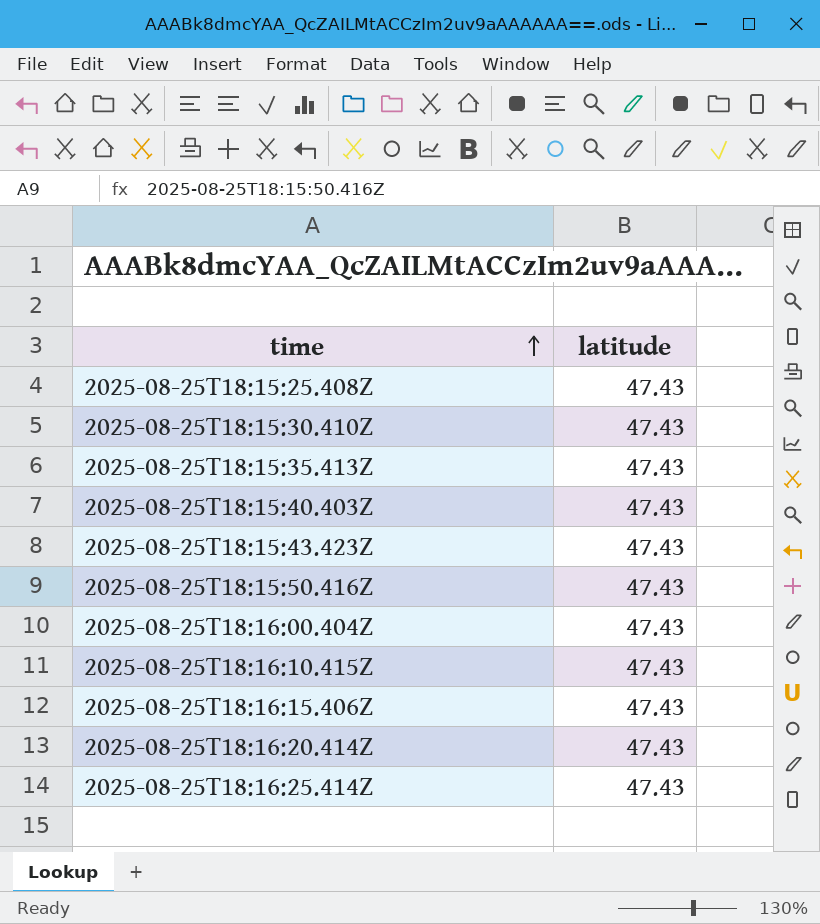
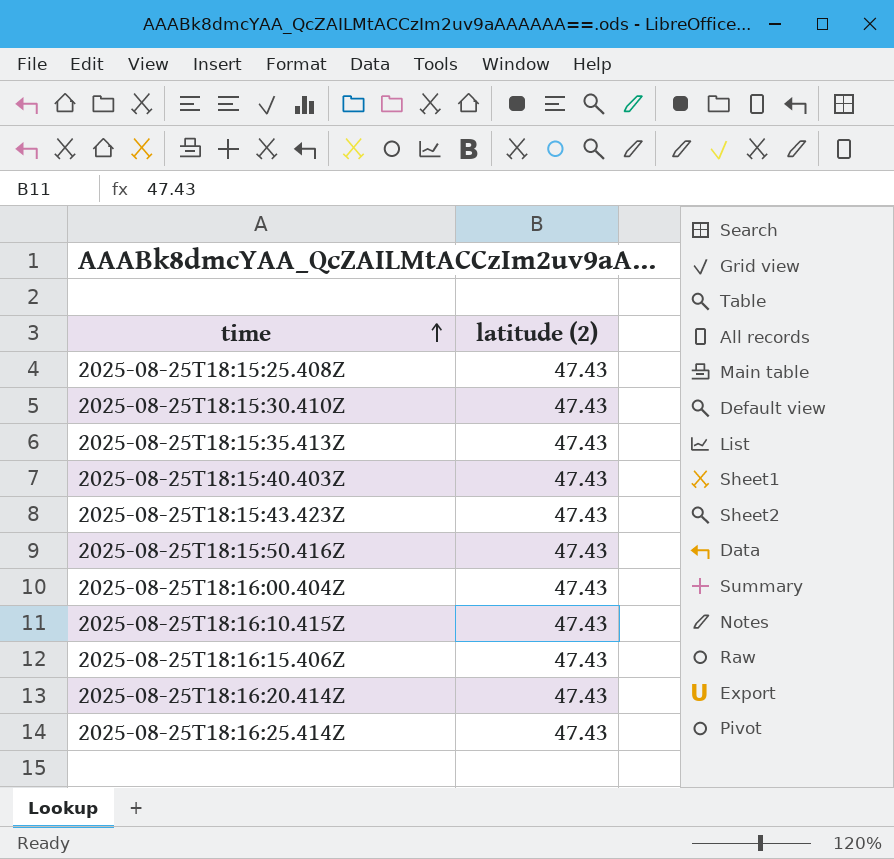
column name: latitude -> latitude (2)

